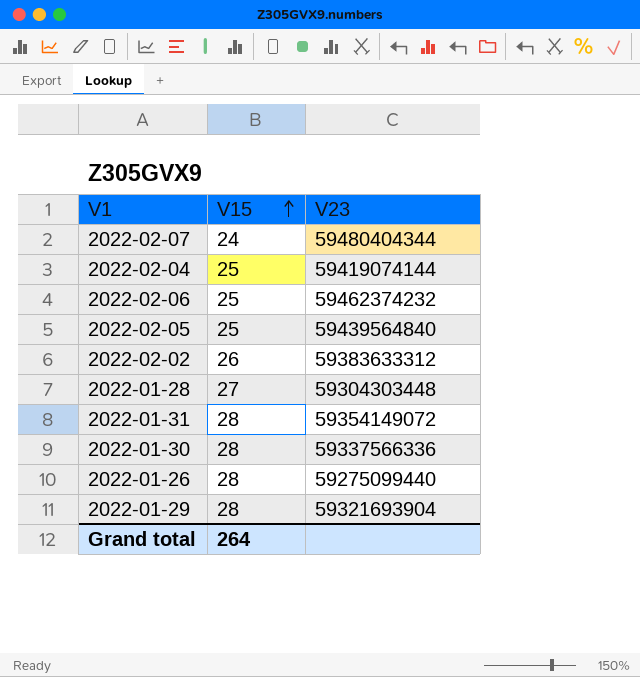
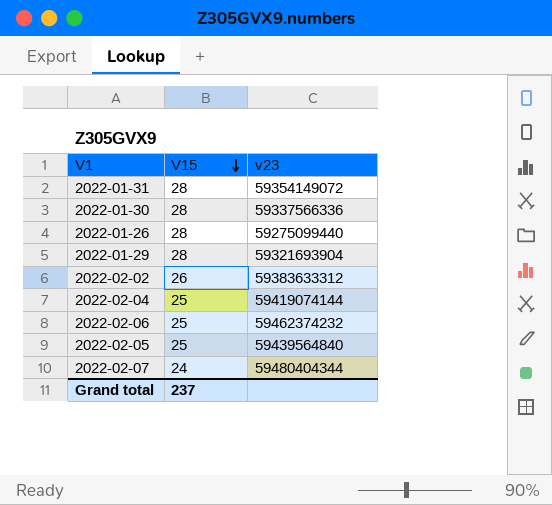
row order: V15 ascending -> V15 descending
column name: V23 -> v23
row 2022-01-28: 27 | 59304303448 -> none
Grand total | V15: 264 -> 237

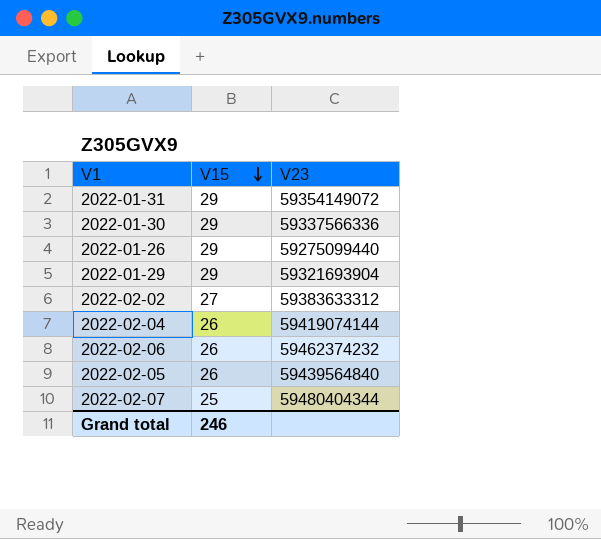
column name: v23 -> V23
2022-01-31 | V15: 28 -> 29
2022-01-30 | V15: 28 -> 29
2022-01-26 | V15: 28 -> 29
2022-01-29 | V15: 28 -> 29
2022-02-02 | V15: 26 -> 27
2022-02-04 | V15: 25 -> 26
2022-02-06 | V15: 25 -> 26
2022-02-05 | V15: 25 -> 26
2022-02-07 | V15: 24 -> 25
Grand total | V15: 237 -> 246

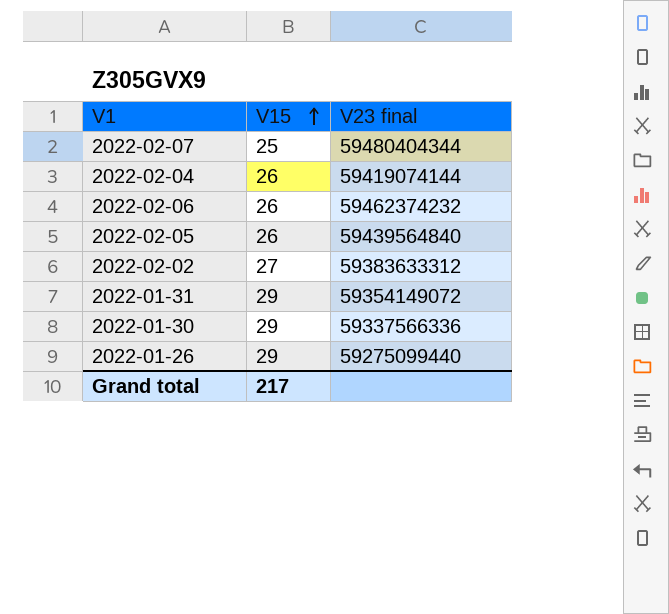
row order: V15 descending -> V15 ascending
column name: V23 -> V23 final
row 2022-01-29: 29 | 59321693904 -> none
Grand total | V15: 246 -> 217

